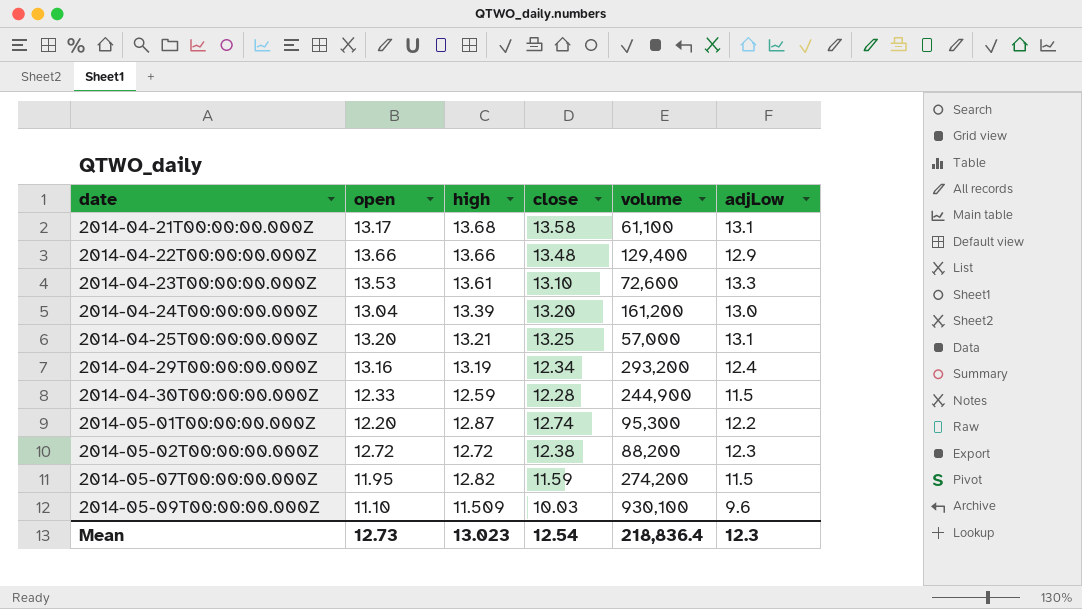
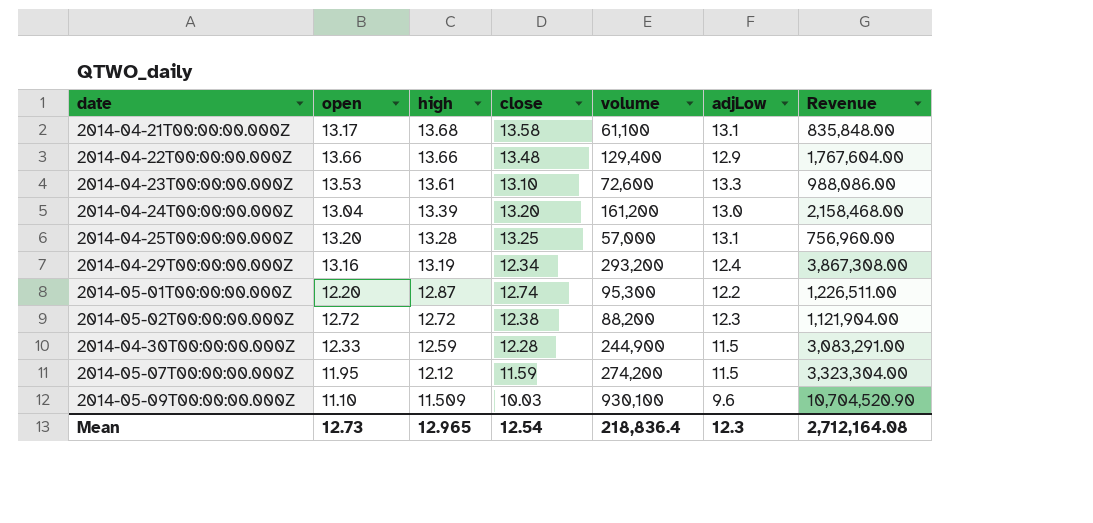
row order: date ascending -> high descending
column Revenue | formula: none -> [high] * [volume]
2014-04-25T00:00:00.000Z | high: 13.21 -> 13.28
2014-05-07T00:00:00.000Z | high: 12.82 -> 12.12
Mean | high: 13.023 -> 12.965

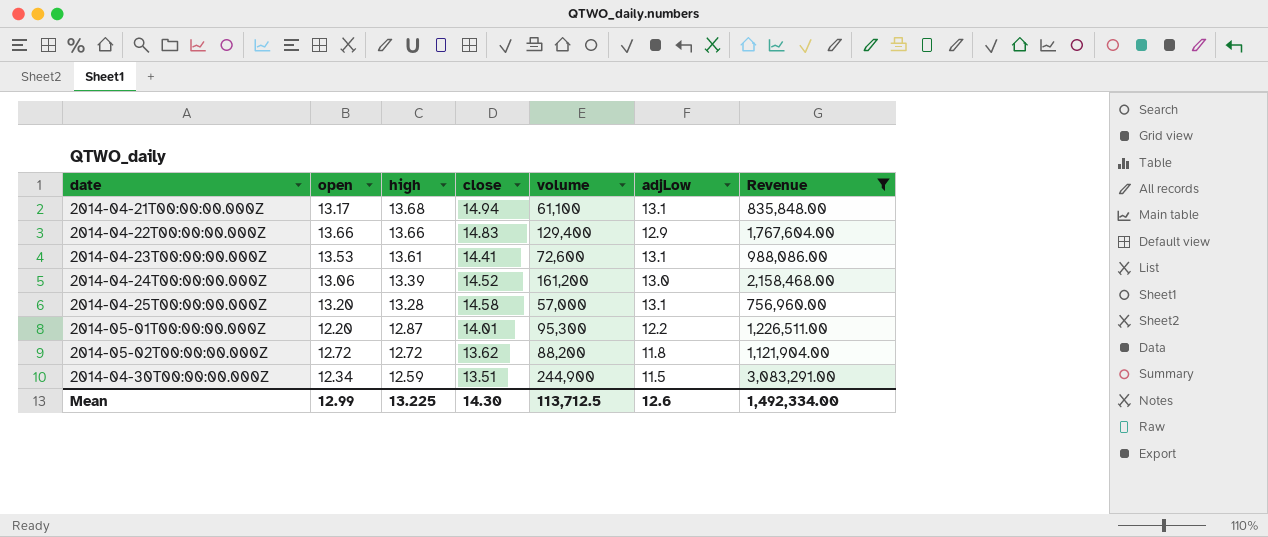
filter: none -> Revenue <= 3,083,291.00
2014-04-21T00:00:00.000Z | close: 13.58 -> 14.94
2014-04-22T00:00:00.000Z | close: 13.48 -> 14.83
2014-04-23T00:00:00.000Z | close: 13.10 -> 14.41
2014-04-23T00:00:00.000Z | adjLow: 13.3 -> 13.1
2014-04-24T00:00:00.000Z | open: 13.04 -> 13.06
2014-04-24T00:00:00.000Z | close: 13.20 -> 14.52
2014-04-25T00:00:00.000Z | close: 13.25 -> 14.58
2014-05-01T00:00:00.000Z | close: 12.74 -> 14.01
2014-05-02T00:00:00.000Z | close: 12.38 -> 13.62
2014-05-02T00:00:00.000Z | adjLow: 12.3 -> 11.8
2014-04-30T00:00:00.000Z | open: 12.33 -> 12.34
2014-04-30T00:00:00.000Z | close: 12.28 -> 13.51
Mean | open: 12.73 -> 12.99
Mean | high: 12.965 -> 13.225
Mean | close: 12.54 -> 14.30
Mean | volume: 218,836.4 -> 113,712.5
Mean | adjLow: 12.3 -> 12.6
Mean | Revenue: 2,712,164.08 -> 1,492,334.00

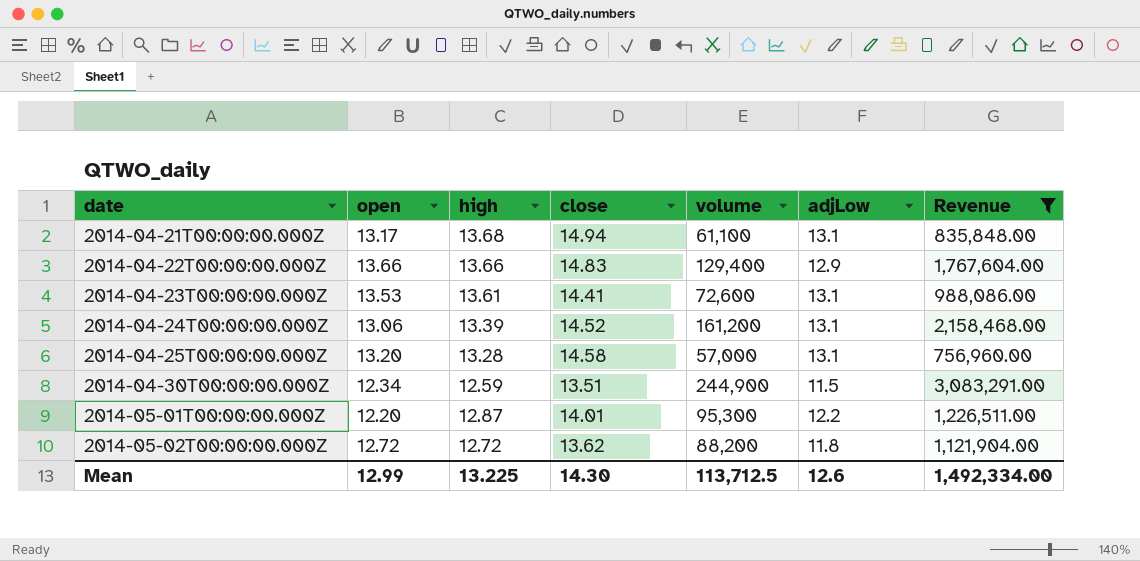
row order: high descending -> date ascending
2014-04-24T00:00:00.000Z | adjLow: 13.0 -> 13.1

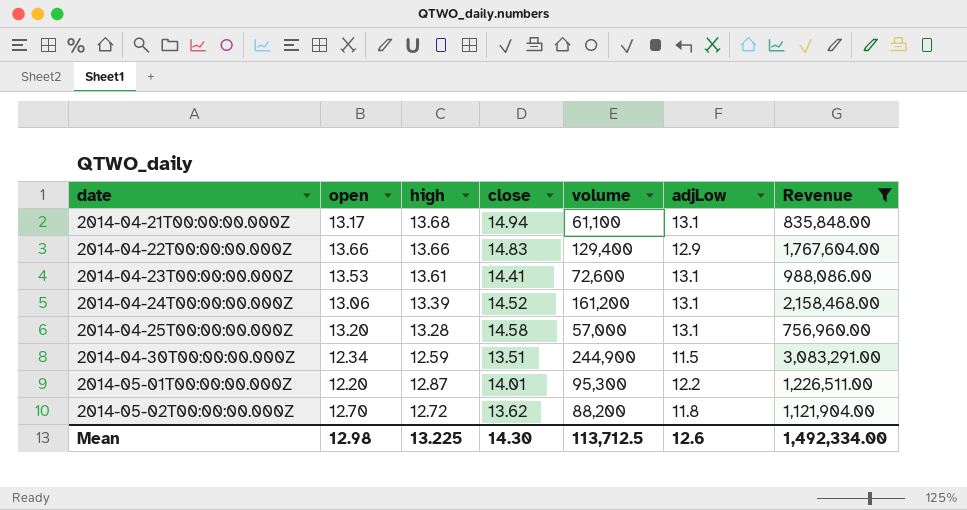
2014-05-02T00:00:00.000Z | open: 12.72 -> 12.70
Mean | open: 12.99 -> 12.98

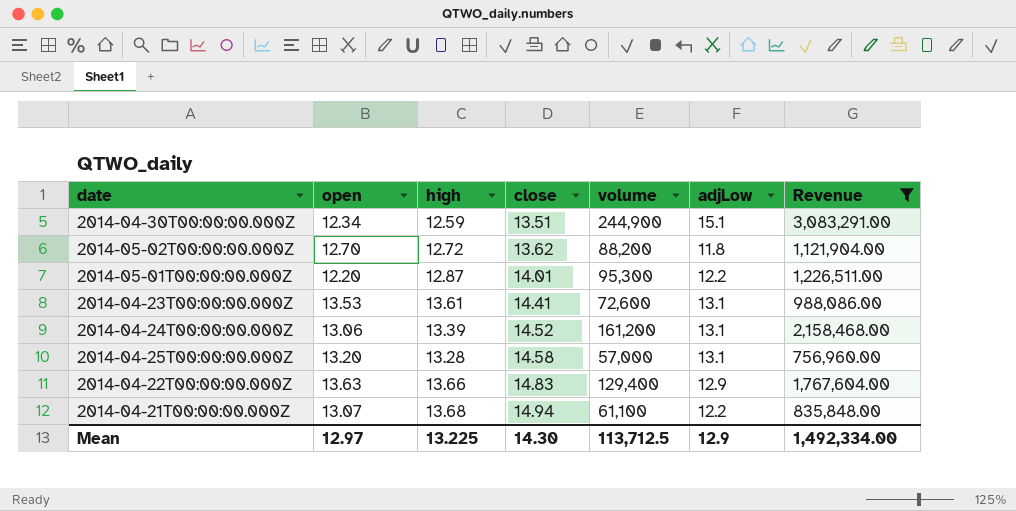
row order: date ascending -> close ascending
2014-04-30T00:00:00.000Z | adjLow: 11.5 -> 15.1
2014-04-22T00:00:00.000Z | open: 13.66 -> 13.63
2014-04-21T00:00:00.000Z | open: 13.17 -> 13.07
2014-04-21T00:00:00.000Z | adjLow: 13.1 -> 12.2
Mean | open: 12.98 -> 12.97
Mean | adjLow: 12.6 -> 12.9

